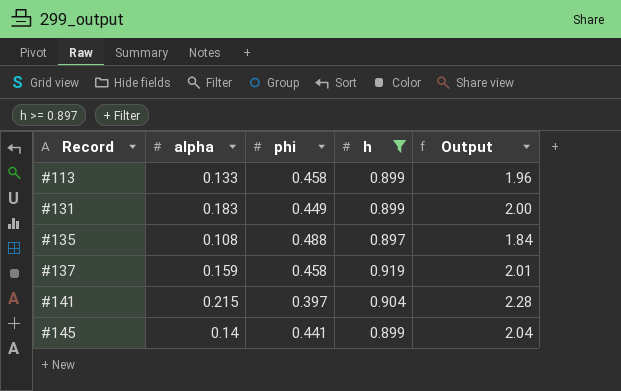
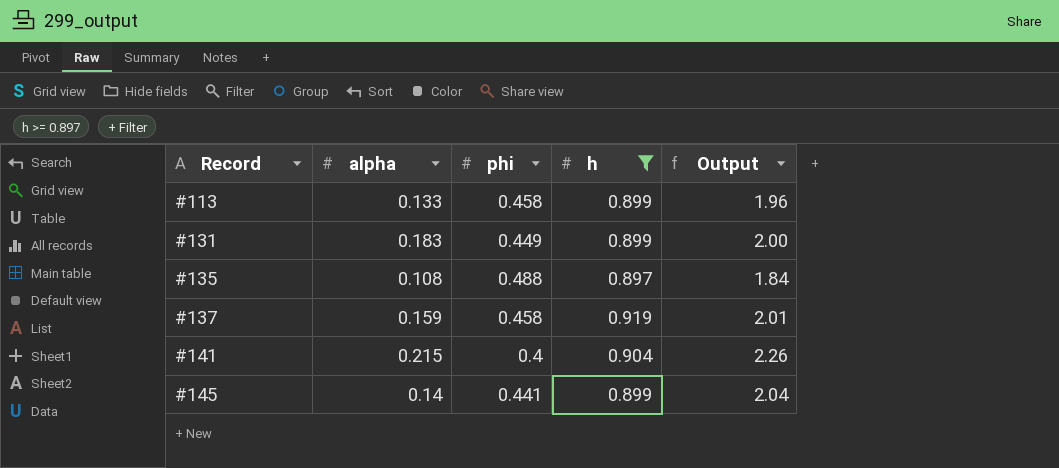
#141 | phi: 0.397 -> 0.4
#141 | Output: 2.28 -> 2.26

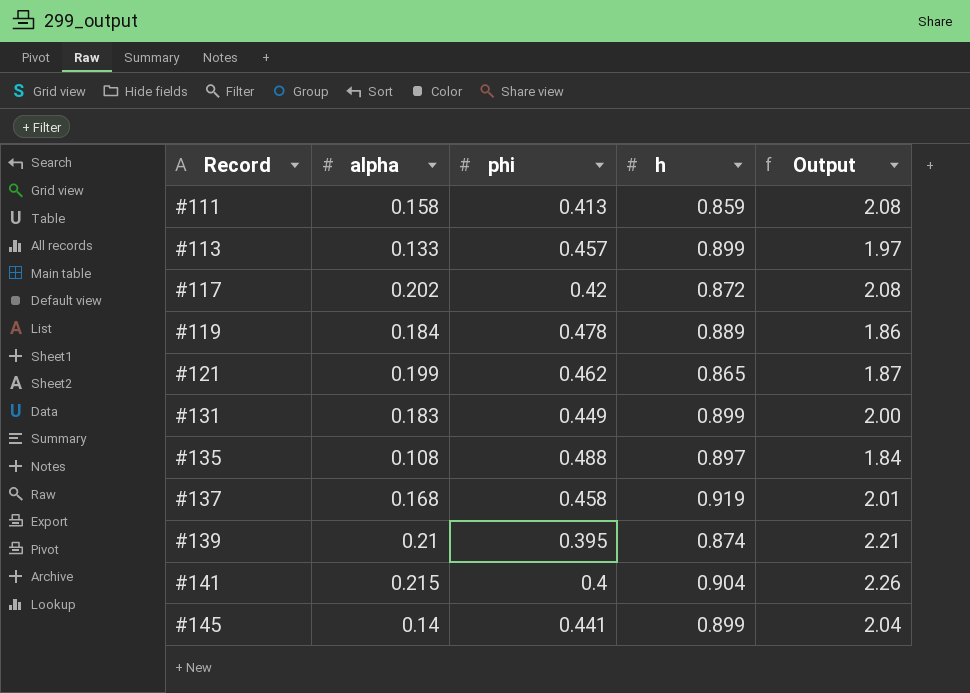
filter: h >= 0.897 -> none
#113 | phi: 0.458 -> 0.457
#113 | Output: 1.96 -> 1.97
#137 | alpha: 0.159 -> 0.168

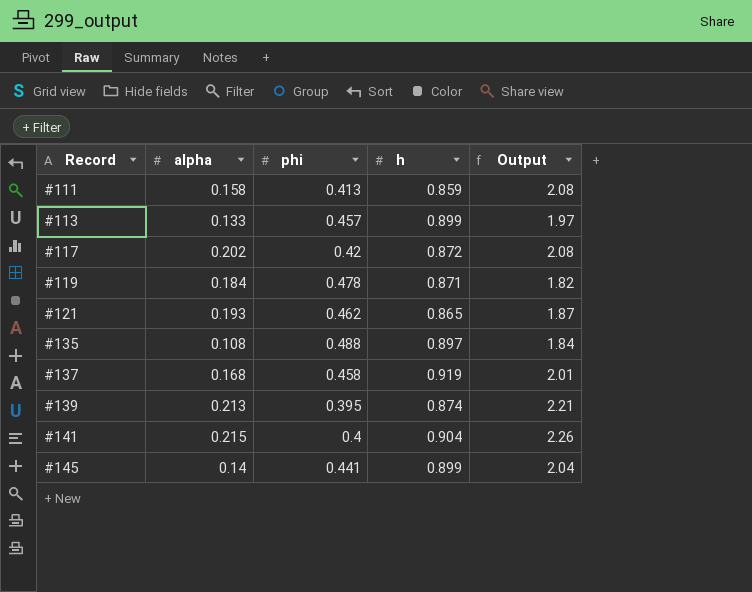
row #131: 0.183 | 0.449 | 0.899 | 2.00 -> none
#119 | h: 0.889 -> 0.871
#119 | Output: 1.86 -> 1.82
#121 | alpha: 0.199 -> 0.193
#139 | alpha: 0.21 -> 0.213

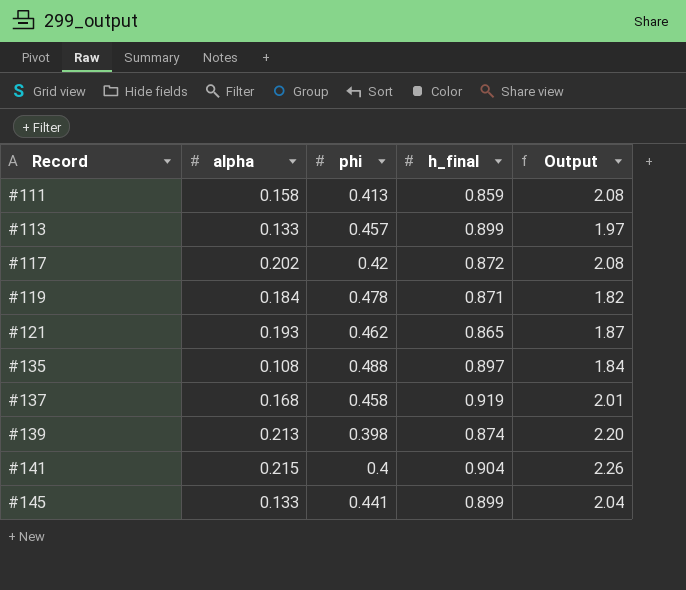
column name: h -> h_final
#139 | phi: 0.395 -> 0.398
#139 | Output: 2.21 -> 2.20
#145 | alpha: 0.14 -> 0.133

